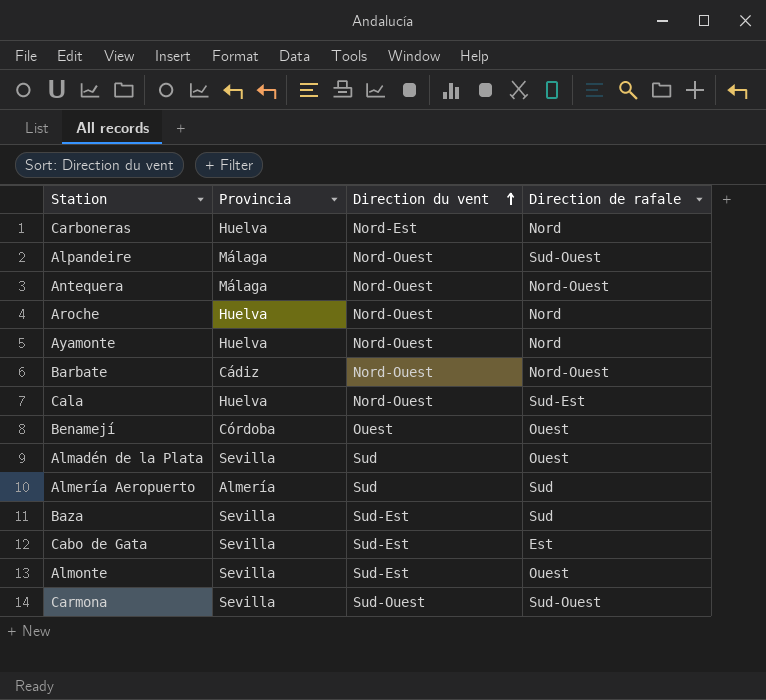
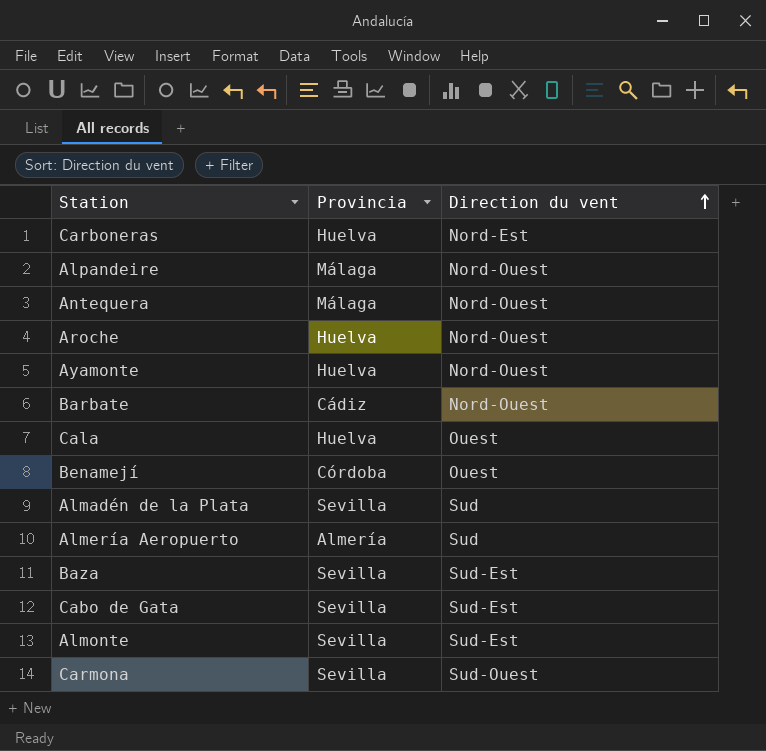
column Direction de rafale | position: 4 -> none
Cala | Direction du vent: Nord-Ouest -> Ouest

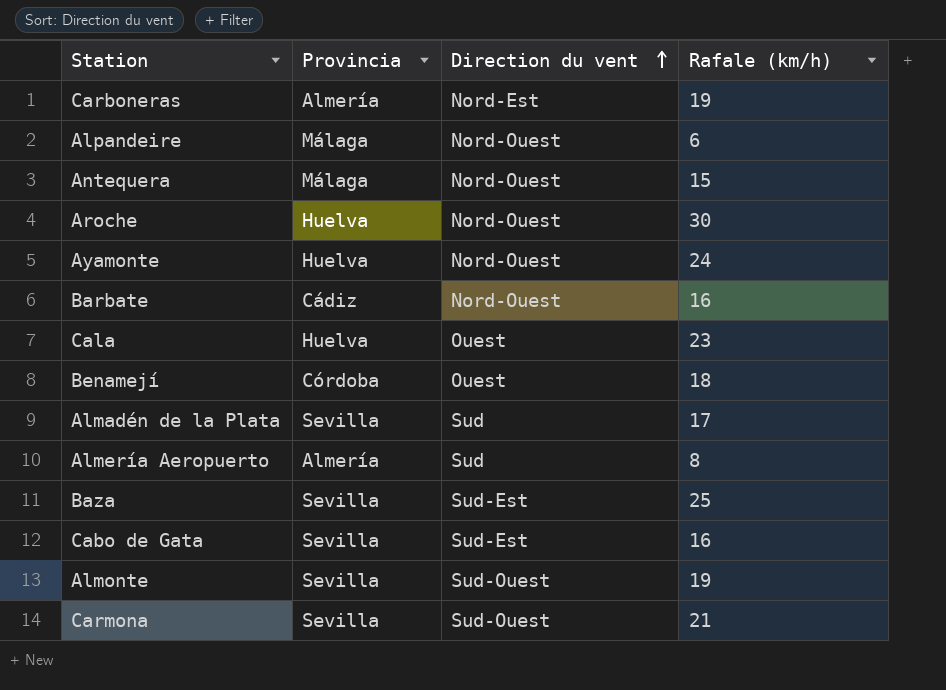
column Rafale (km/h) | position: none -> 4
Carboneras | Provincia: Huelva -> Almería
Almonte | Direction du vent: Sud-Est -> Sud-Ouest

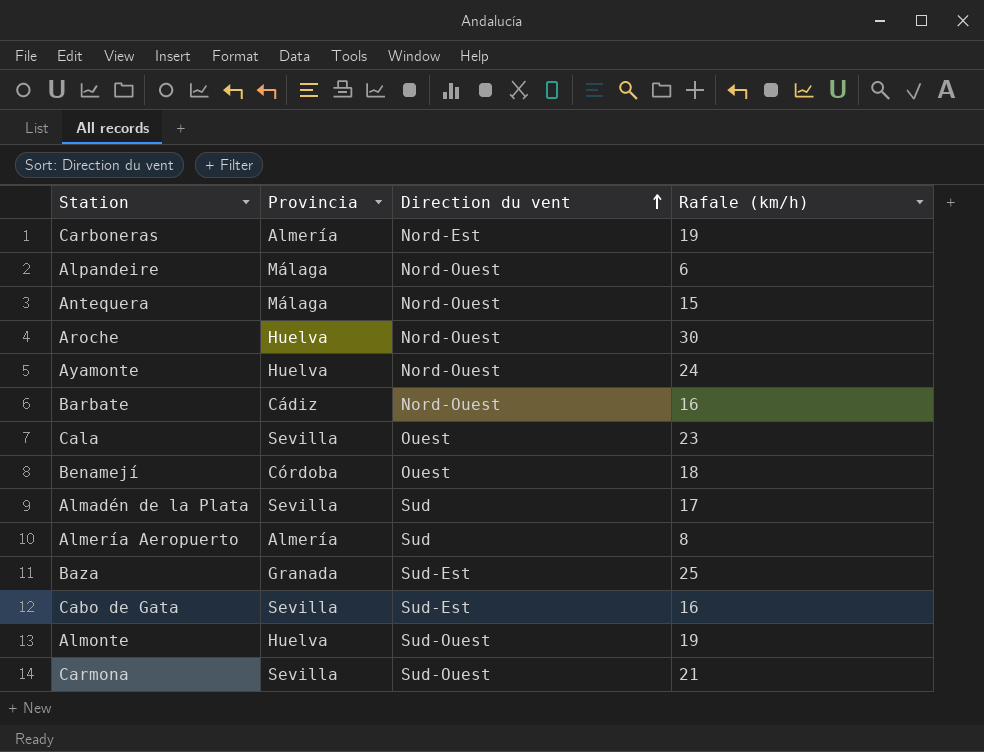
Cala | Provincia: Huelva -> Sevilla
Baza | Provincia: Sevilla -> Granada
Almonte | Provincia: Sevilla -> Huelva

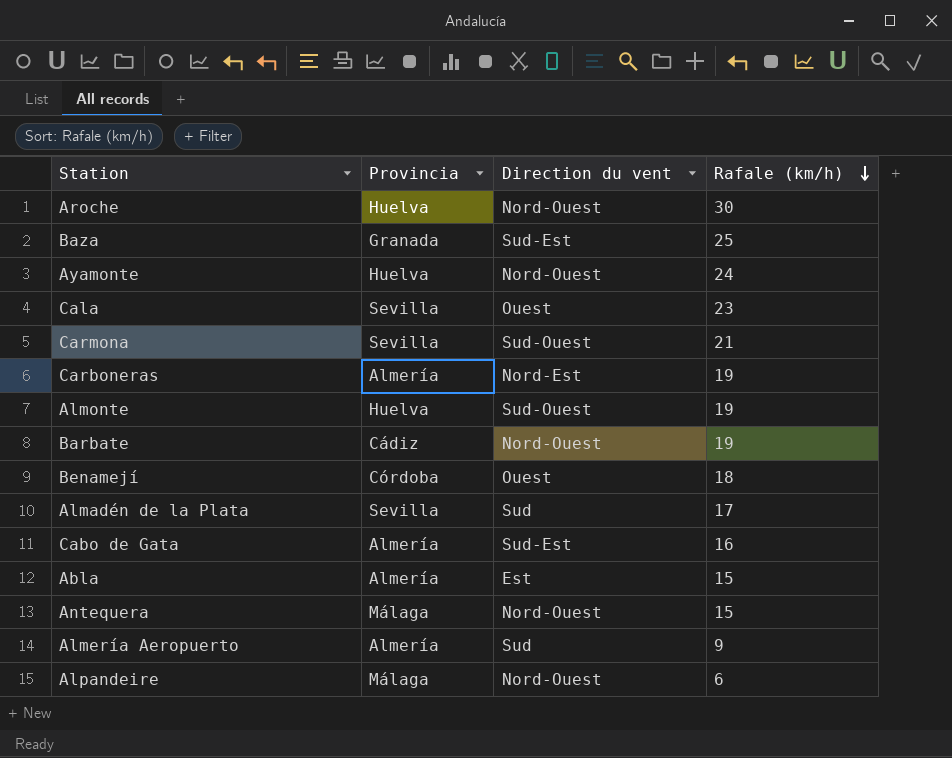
row order: Direction du vent ascending -> Rafale (km/h) descending
Barbate | Rafale (km/h): 16 -> 19
Cabo de Gata | Provincia: Sevilla -> Almería
row Abla: none -> Almería | Est | 15
Almería Aeropuerto | Rafale (km/h): 8 -> 9

